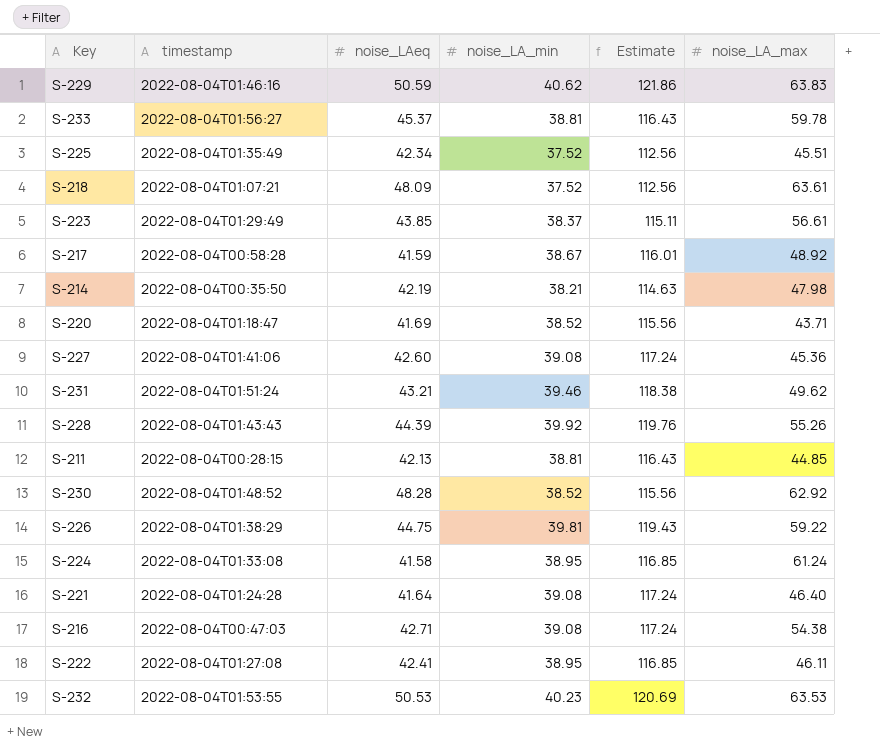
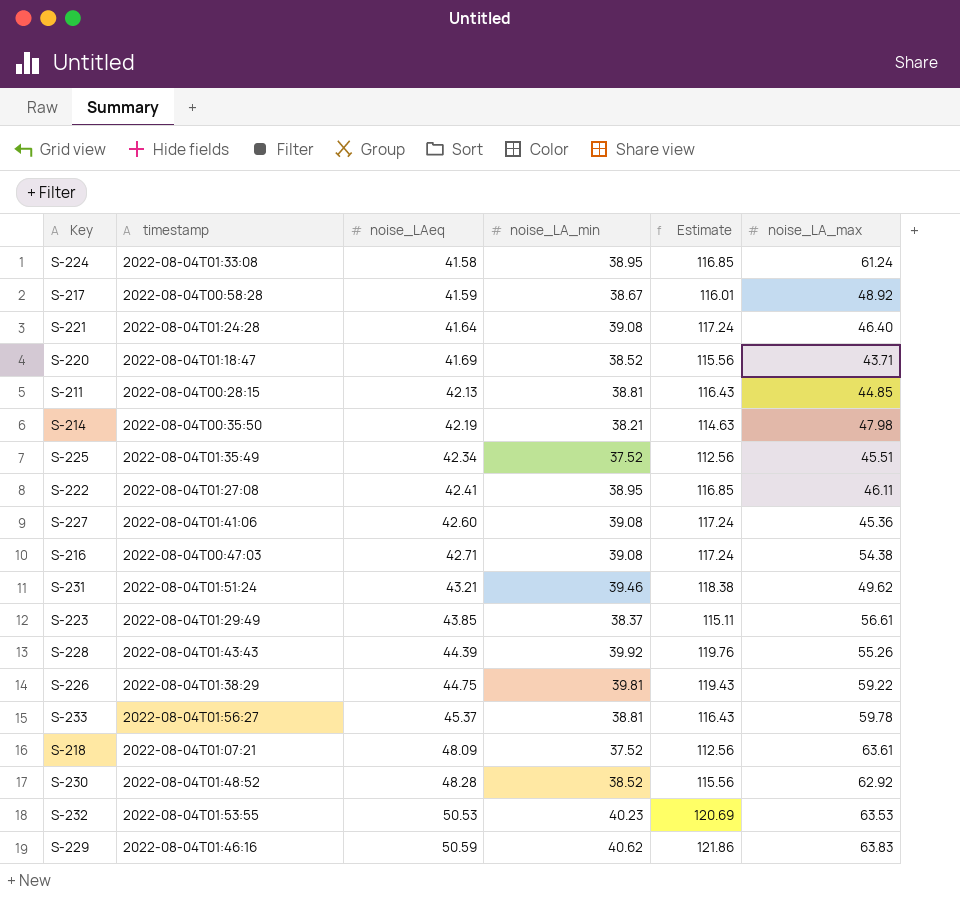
row order: none -> noise_LAeq ascending

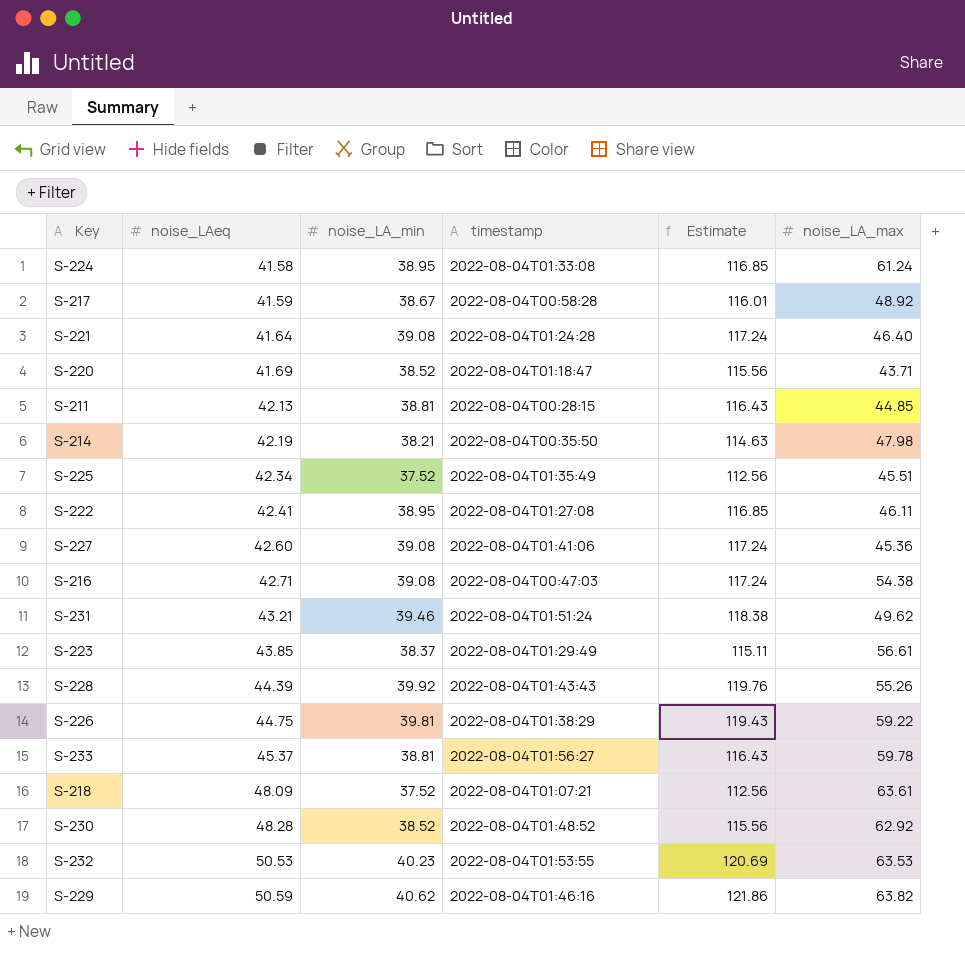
column timestamp | position: 2 -> 4
S-229 | noise_LA_max: 63.83 -> 63.82

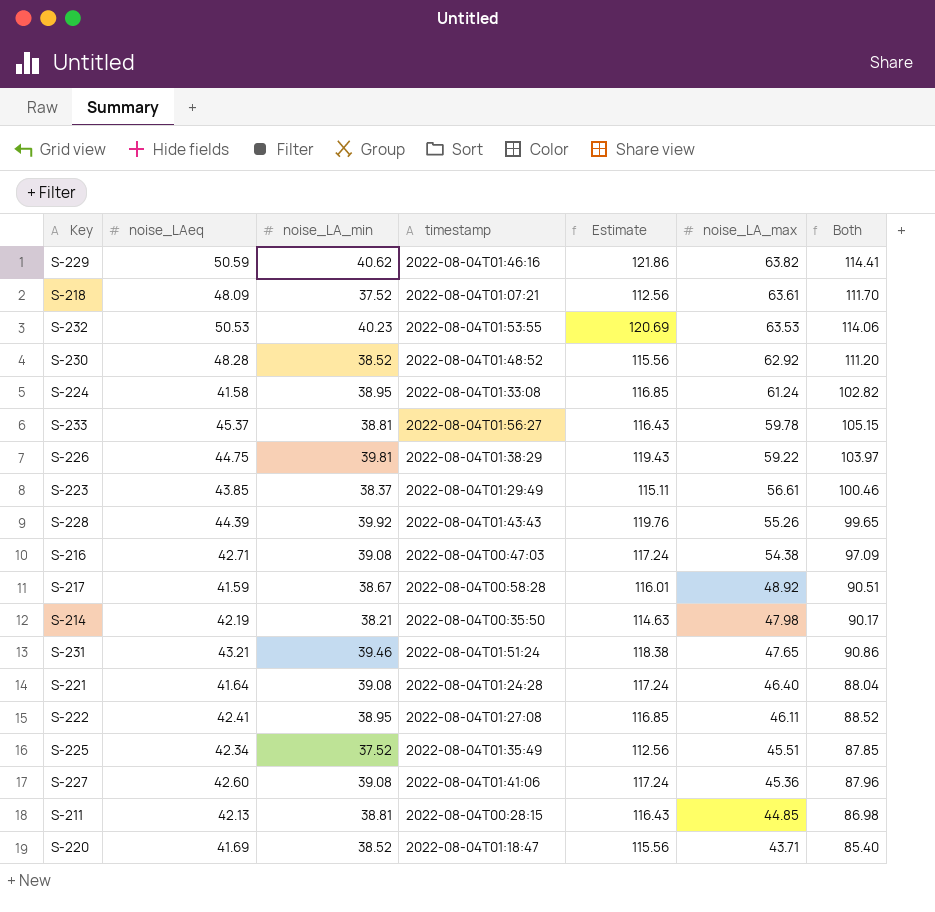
row order: noise_LAeq ascending -> noise_LA_max descending
column Both | formula: none -> [noise_LAeq] + [noise_LA_max]
S-231 | noise_LA_max: 49.62 -> 47.65

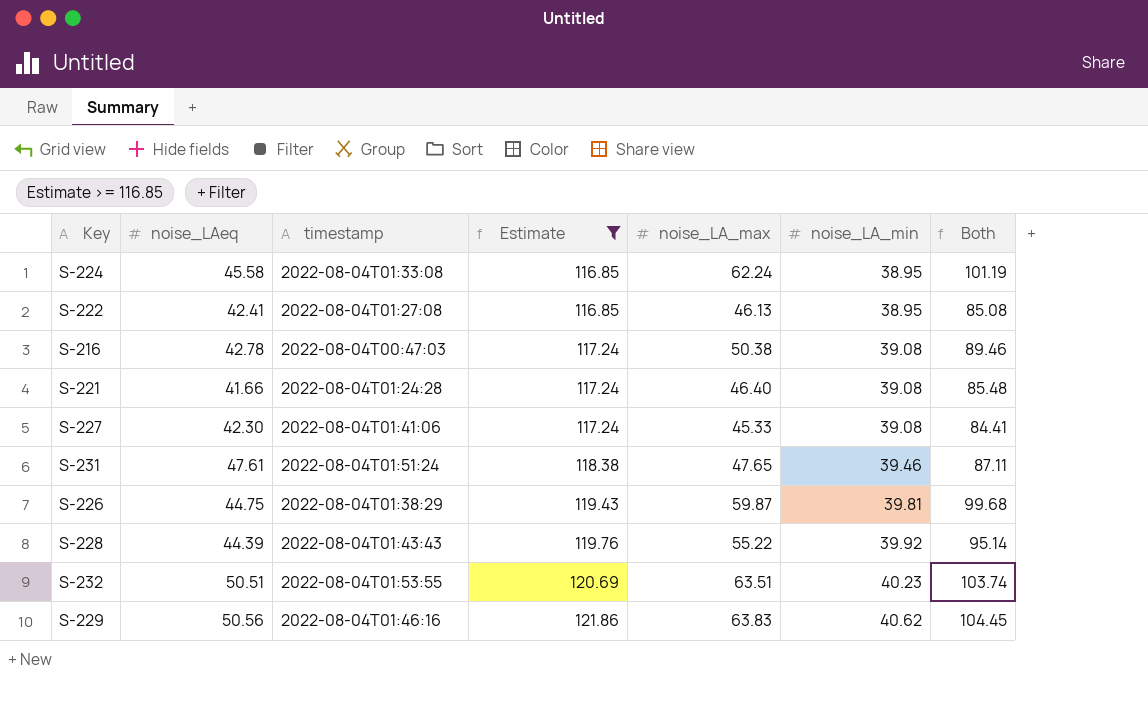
filter: none -> Estimate >= 116.85
row order: noise_LA_max descending -> Estimate ascending
column noise_LA_min | position: 3 -> 6
column Both | formula: [noise_LAeq] + [noise_LA_max] -> [noise_LA_max] + [noise_LA_min]
S-224 | noise_LAeq: 41.58 -> 45.58
S-224 | noise_LA_max: 61.24 -> 62.24
S-222 | noise_LA_max: 46.11 -> 46.13
S-216 | noise_LAeq: 42.71 -> 42.78
S-216 | noise_LA_max: 54.38 -> 50.38
S-221 | noise_LAeq: 41.64 -> 41.66
S-227 | noise_LAeq: 42.60 -> 42.30
S-227 | noise_LA_max: 45.36 -> 45.33
S-231 | noise_LAeq: 43.21 -> 47.61
S-226 | noise_LA_max: 59.22 -> 59.87
S-228 | noise_LA_max: 55.26 -> 55.22
S-232 | noise_LAeq: 50.53 -> 50.51
S-232 | noise_LA_max: 63.53 -> 63.51
S-229 | noise_LAeq: 50.59 -> 50.56
S-229 | noise_LA_max: 63.82 -> 63.83

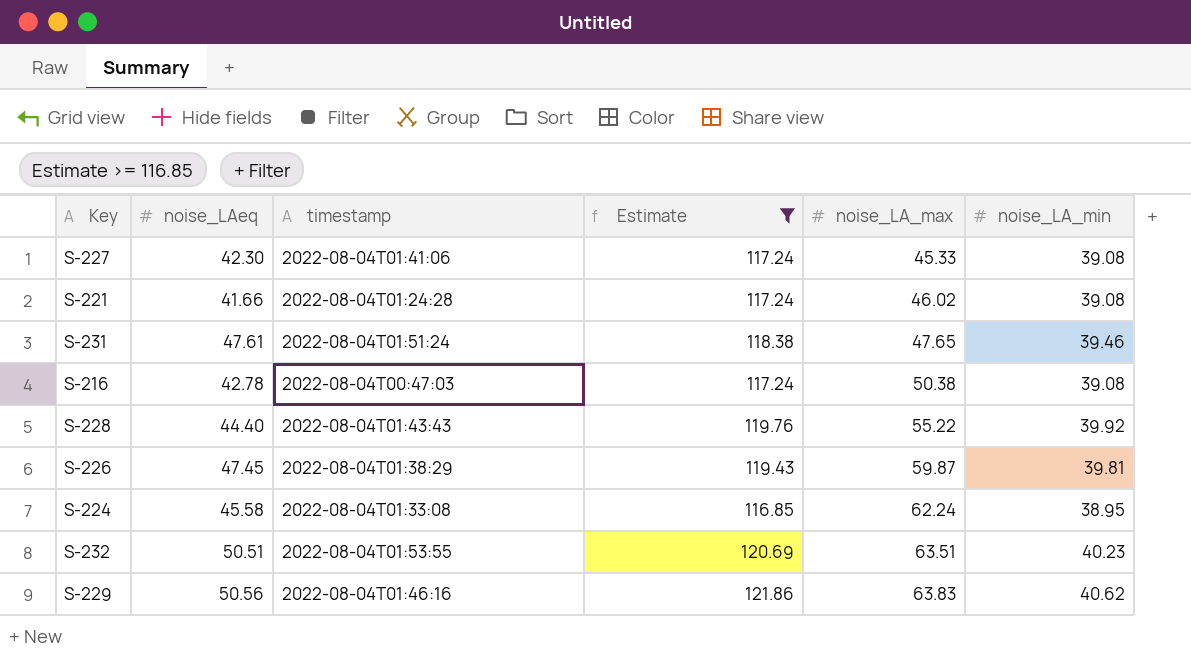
row order: Estimate ascending -> noise_LA_max ascending
column Both | formula: [noise_LA_max] + [noise_LA_min] -> none
row S-222: 42.41 | 2022-08-04T01:27:08 | 116.85 | 46.13 | 38.95 | 85.08 -> none
S-221 | noise_LA_max: 46.40 -> 46.02
S-228 | noise_LAeq: 44.39 -> 44.40
S-226 | noise_LAeq: 44.75 -> 47.45

